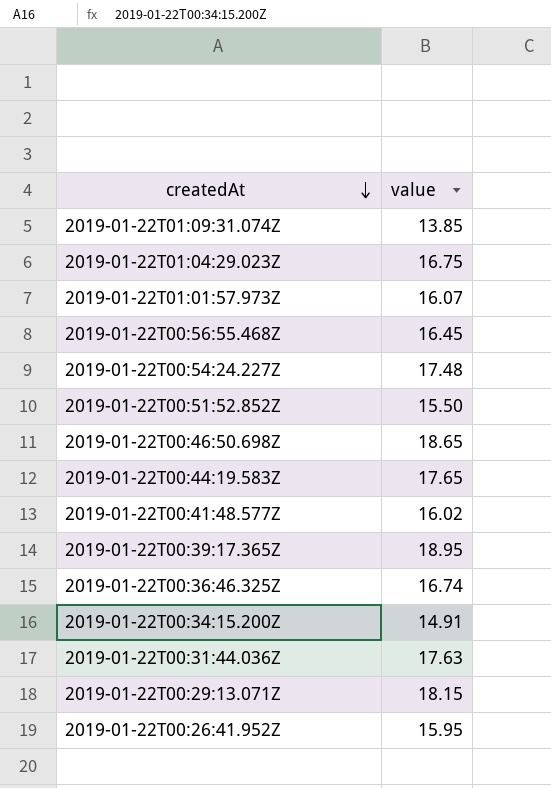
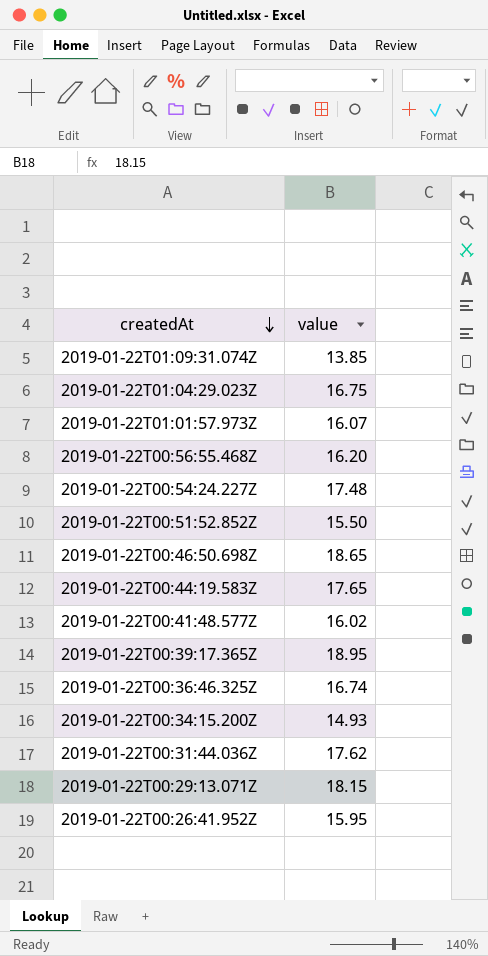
2019-01-22T00:56:55.468Z | value: 16.45 -> 16.20
2019-01-22T00:34:15.200Z | value: 14.91 -> 14.93
2019-01-22T00:31:44.036Z | value: 17.63 -> 17.62

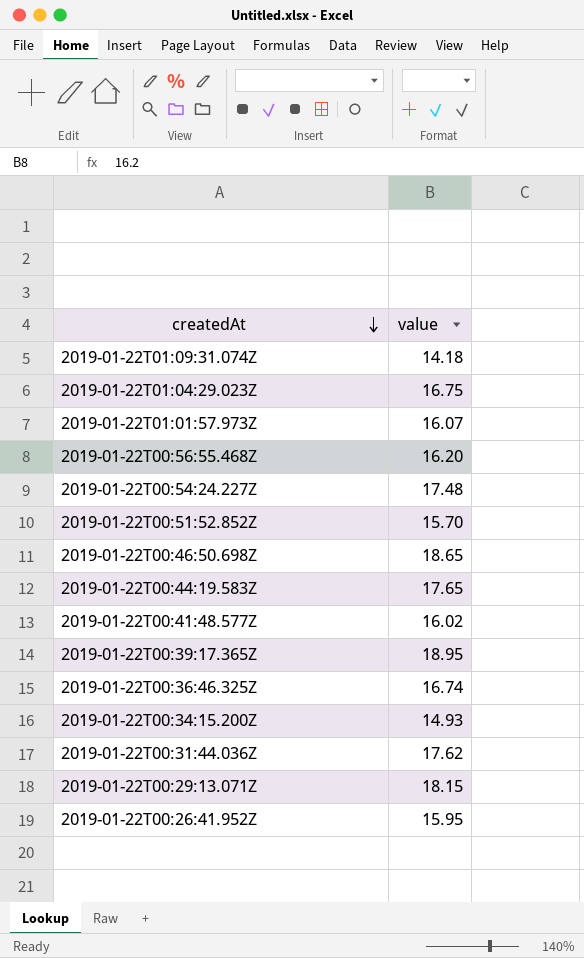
2019-01-22T01:09:31.074Z | value: 13.85 -> 14.18
2019-01-22T00:51:52.852Z | value: 15.50 -> 15.70

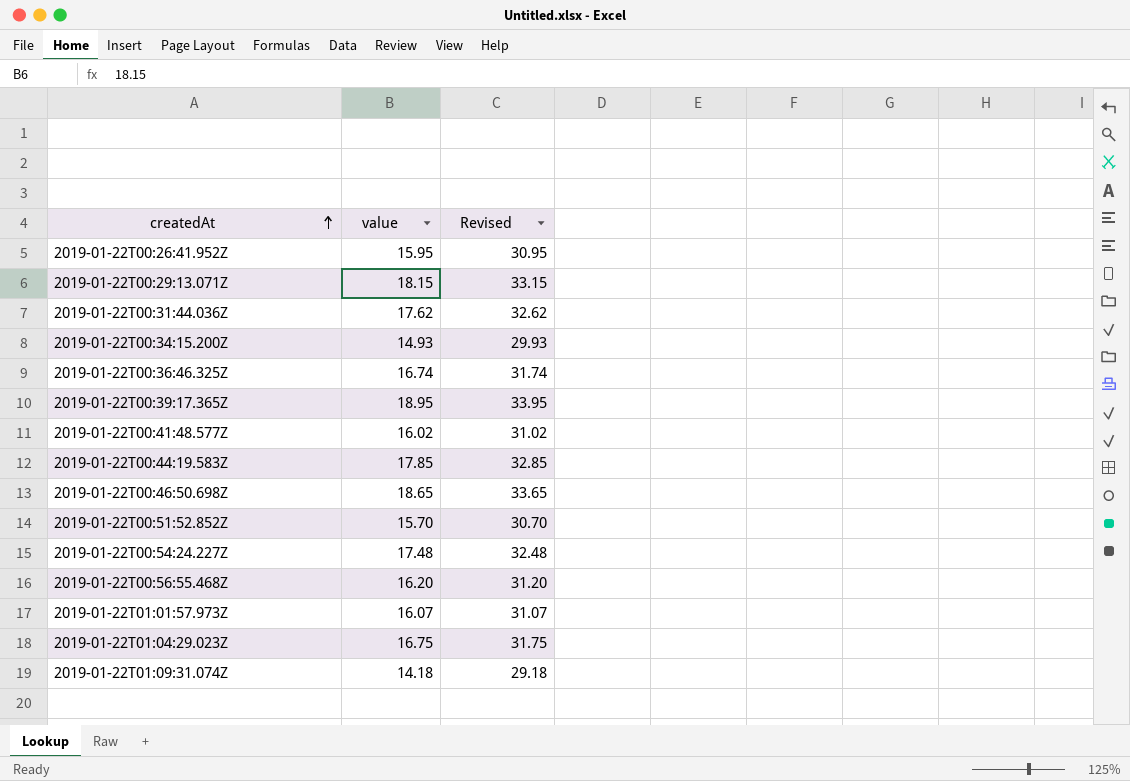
row order: createdAt descending -> createdAt ascending
column Revised | formula: none -> [value] + 15
2019-01-22T00:44:19.583Z | value: 17.65 -> 17.85

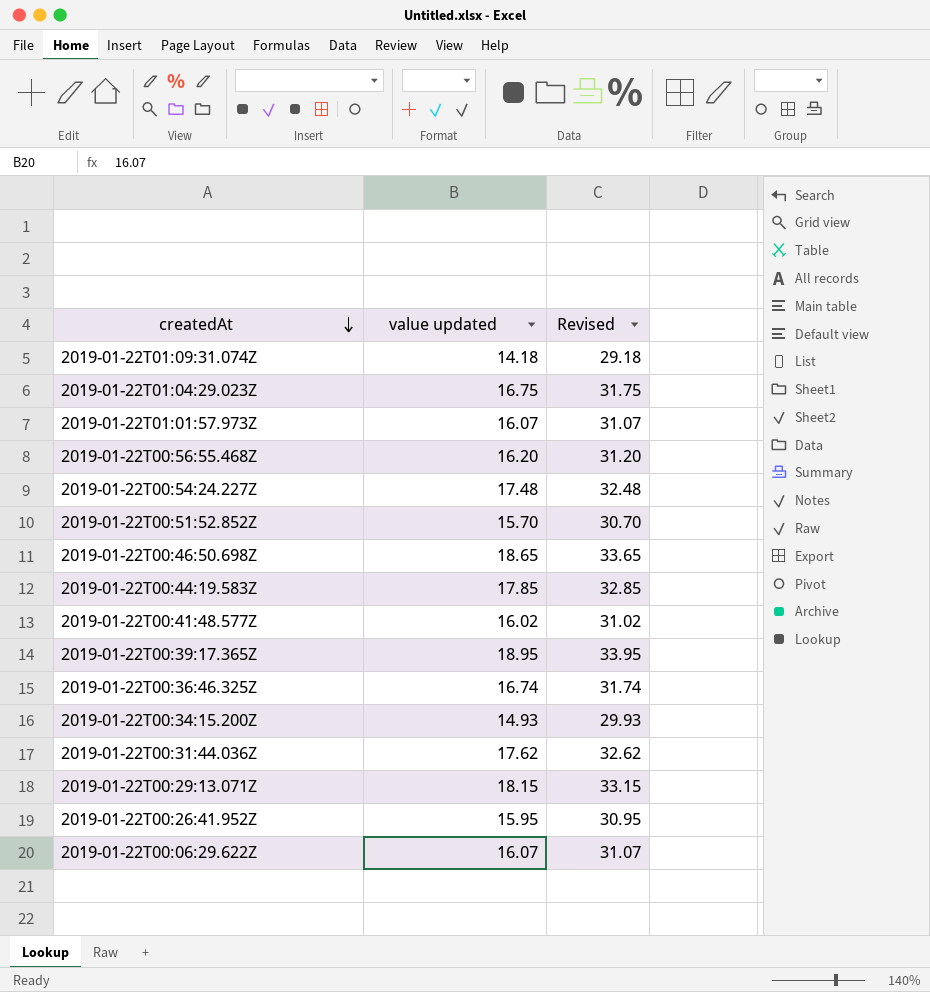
row order: createdAt ascending -> createdAt descending
column name: value -> value updated
row 2019-01-22T00:06:29.622Z: none -> 16.07 | 31.07

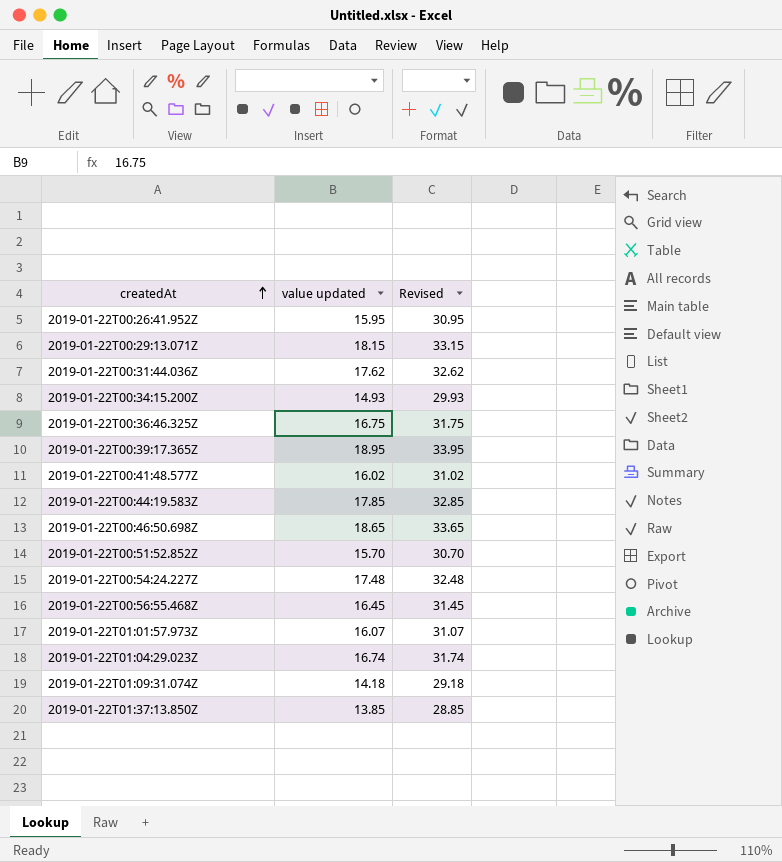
row order: createdAt descending -> createdAt ascending
row 2019-01-22T00:06:29.622Z: 16.07 | 31.07 -> none
2019-01-22T00:36:46.325Z | value updated: 16.74 -> 16.75
2019-01-22T00:36:46.325Z | Revised: 31.74 -> 31.75
2019-01-22T00:56:55.468Z | value updated: 16.20 -> 16.45
2019-01-22T00:56:55.468Z | Revised: 31.20 -> 31.45
2019-01-22T01:04:29.023Z | value updated: 16.75 -> 16.74
2019-01-22T01:04:29.023Z | Revised: 31.75 -> 31.74
row 2019-01-22T01:37:13.850Z: none -> 13.85 | 28.85

